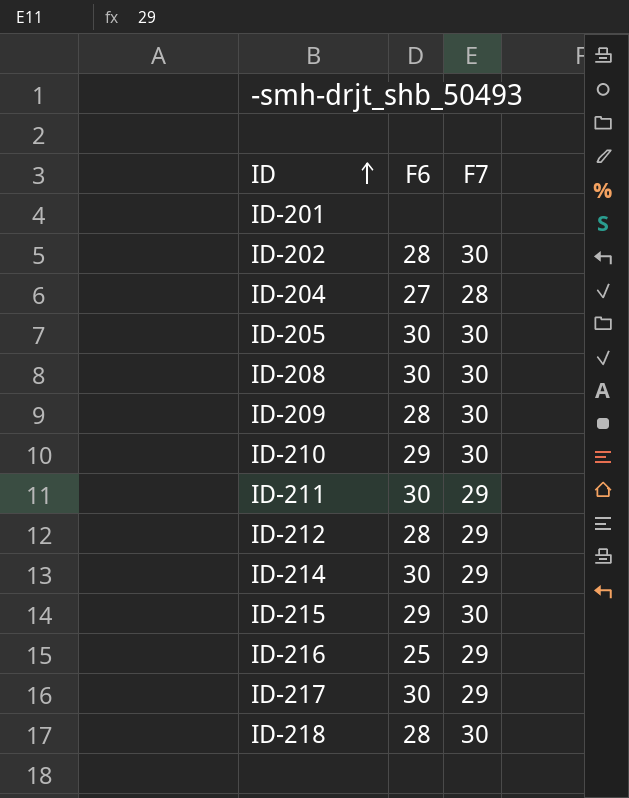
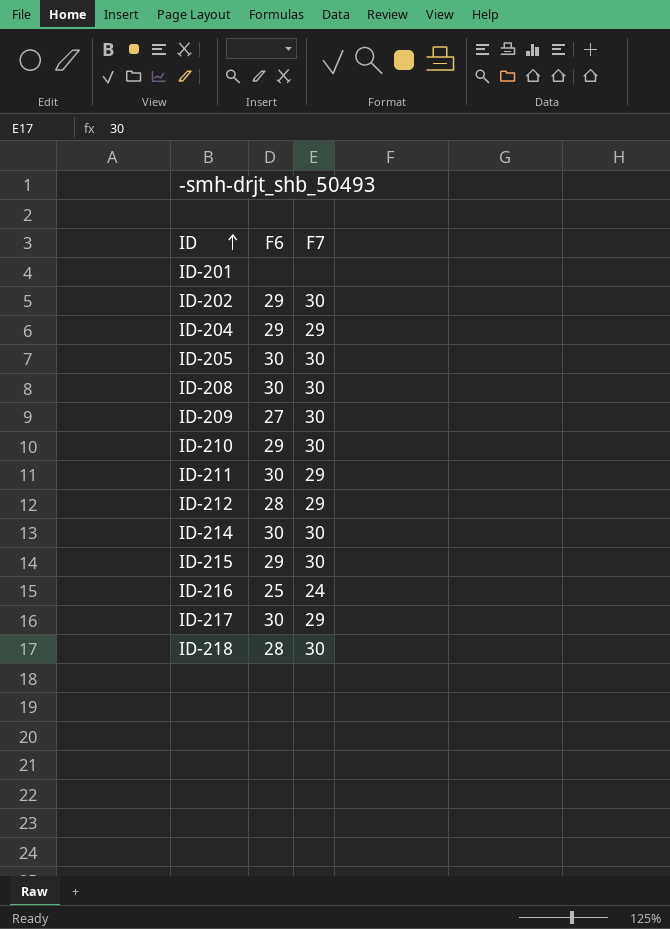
ID-202 | F6: 28 -> 29
ID-204 | F6: 27 -> 29
ID-204 | F7: 28 -> 29
ID-209 | F6: 28 -> 27
ID-214 | F7: 29 -> 30
ID-216 | F7: 29 -> 24

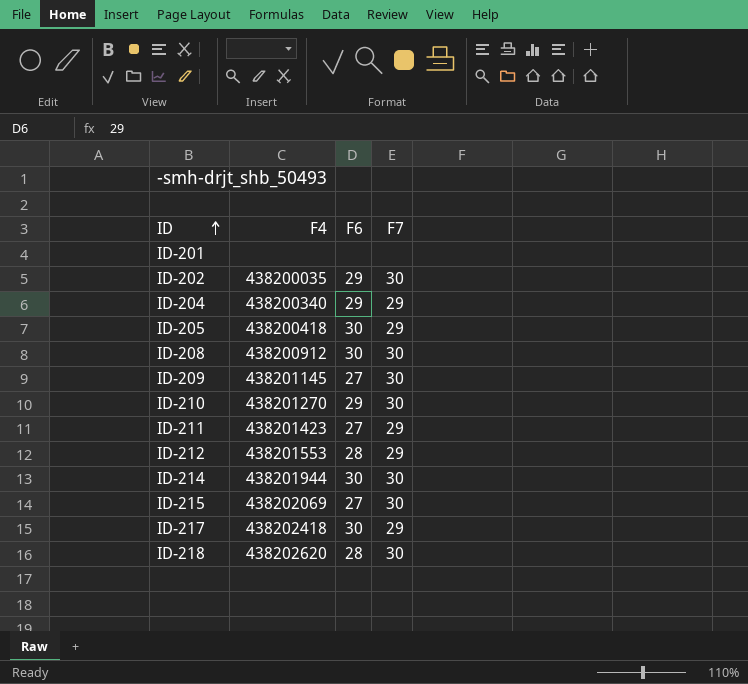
column F4 | position: none -> 2
row ID-216: 25 | 24 -> none
ID-205 | F7: 30 -> 29
ID-211 | F6: 30 -> 27
ID-215 | F6: 29 -> 27

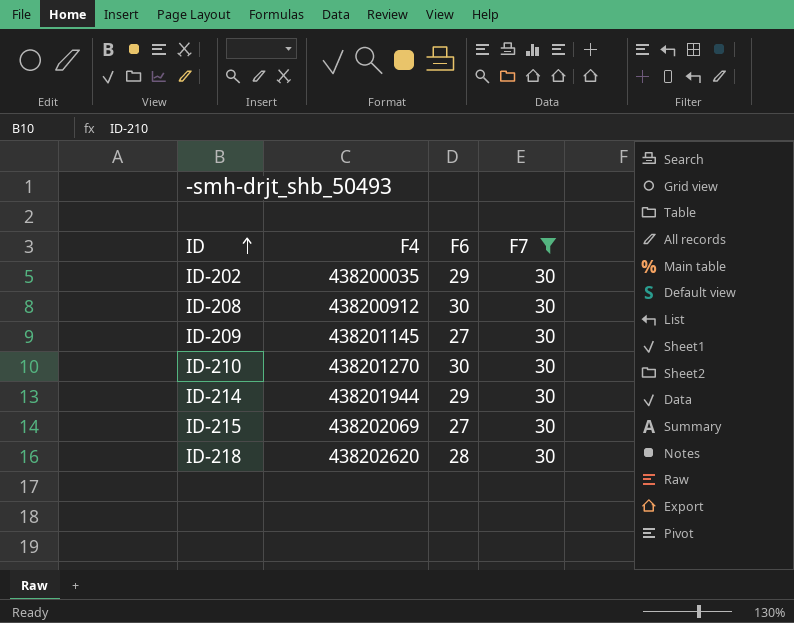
filter: none -> F7 = 30
ID-210 | F6: 29 -> 30
ID-214 | F6: 30 -> 29

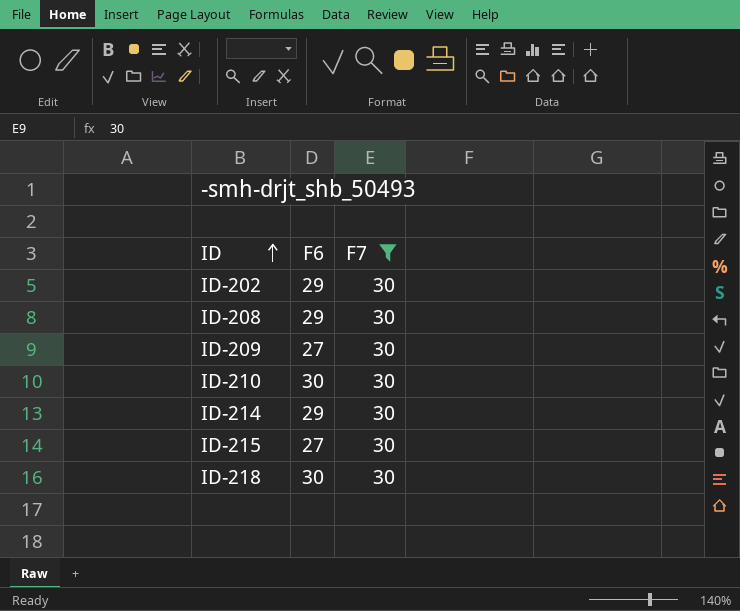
column F4 | position: 2 -> none
ID-208 | F6: 30 -> 29
ID-218 | F6: 28 -> 30

